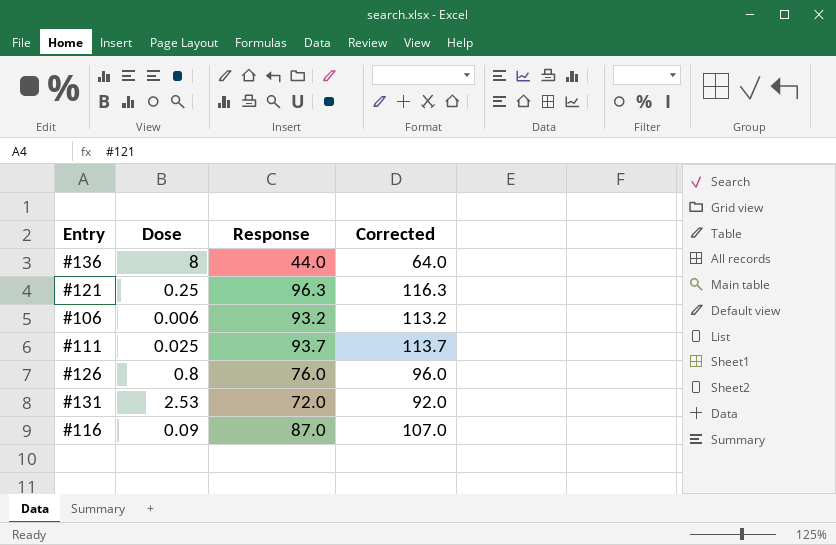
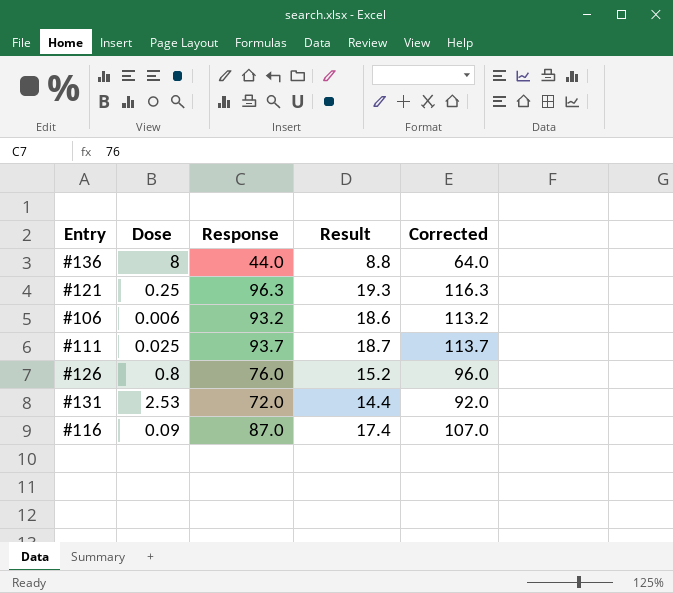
column Result | formula: none -> [Response] * 0.2

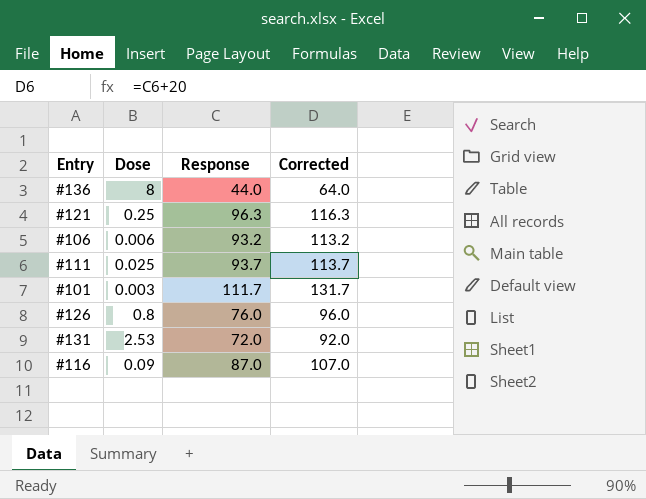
column Result | formula: [Response] * 0.2 -> none
row #101: none -> 0.003 | 111.7 | 131.7

